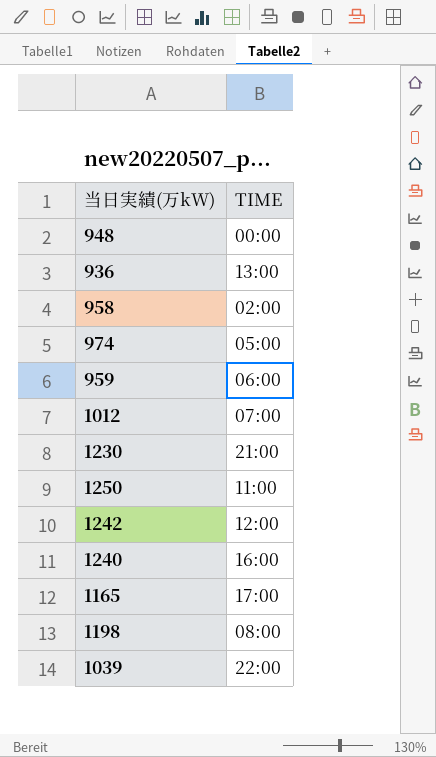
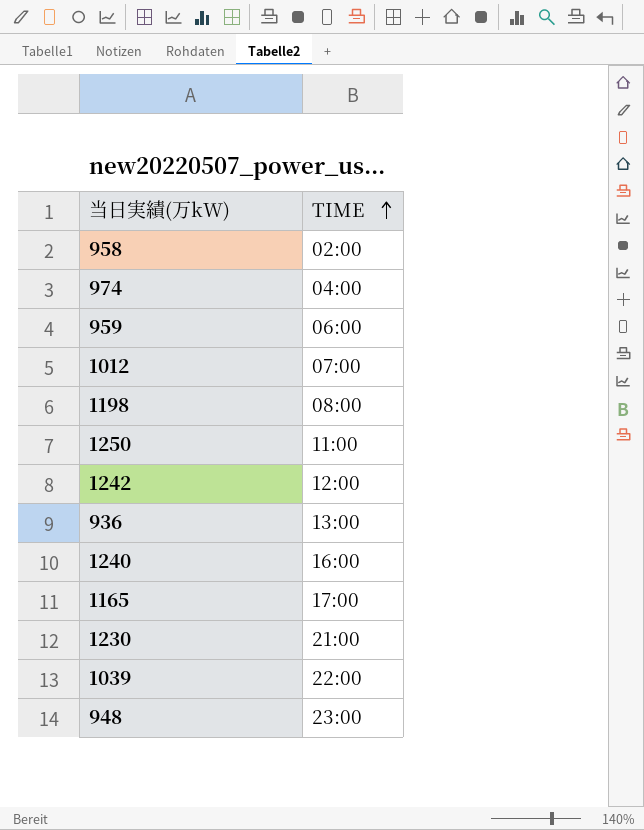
row order: none -> TIME ascending
974 | TIME: 05:00 -> 04:00
948 | TIME: 00:00 -> 23:00

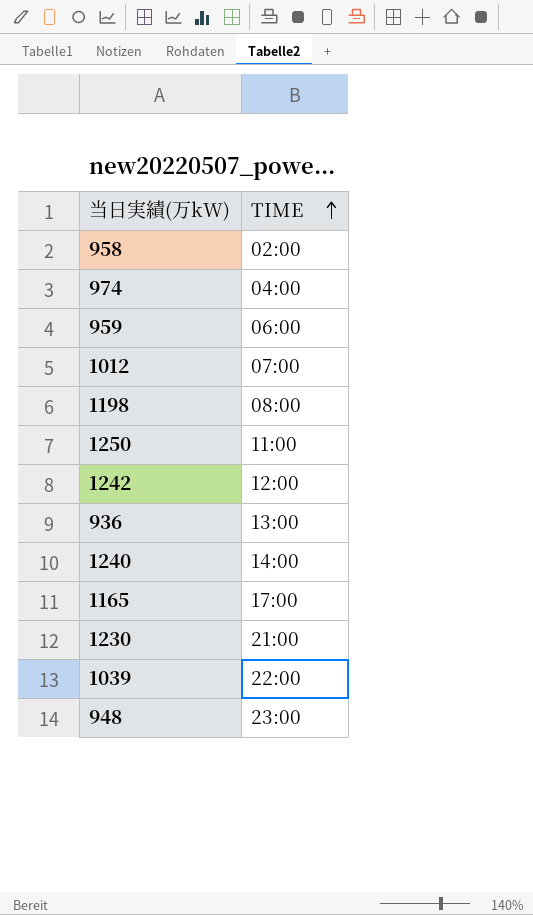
1240 | TIME: 16:00 -> 14:00

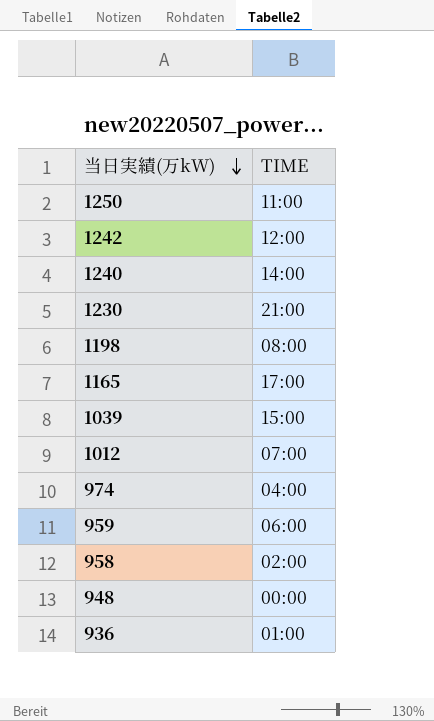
row order: TIME ascending -> 当日実績(万kW) descending
1039 | TIME: 22:00 -> 15:00
948 | TIME: 23:00 -> 00:00
936 | TIME: 13:00 -> 01:00

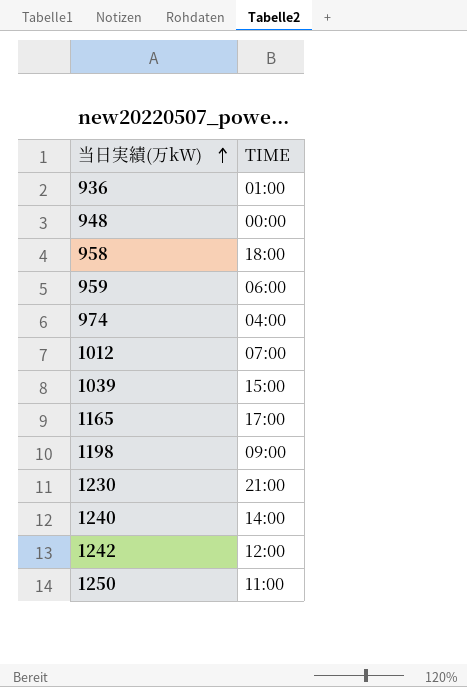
row order: 当日実績(万kW) descending -> 当日実績(万kW) ascending
958 | TIME: 02:00 -> 18:00
1198 | TIME: 08:00 -> 09:00

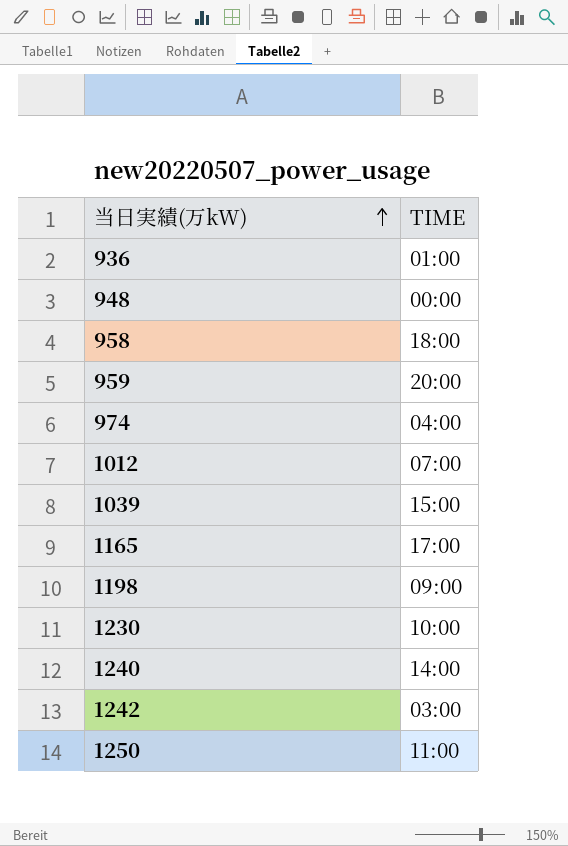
959 | TIME: 06:00 -> 20:00
1230 | TIME: 21:00 -> 10:00
1242 | TIME: 12:00 -> 03:00

